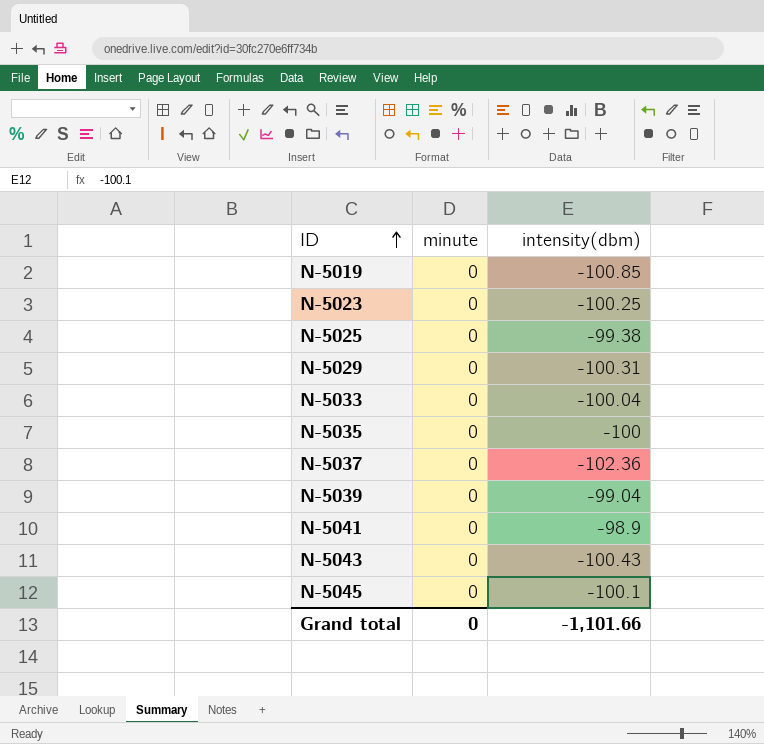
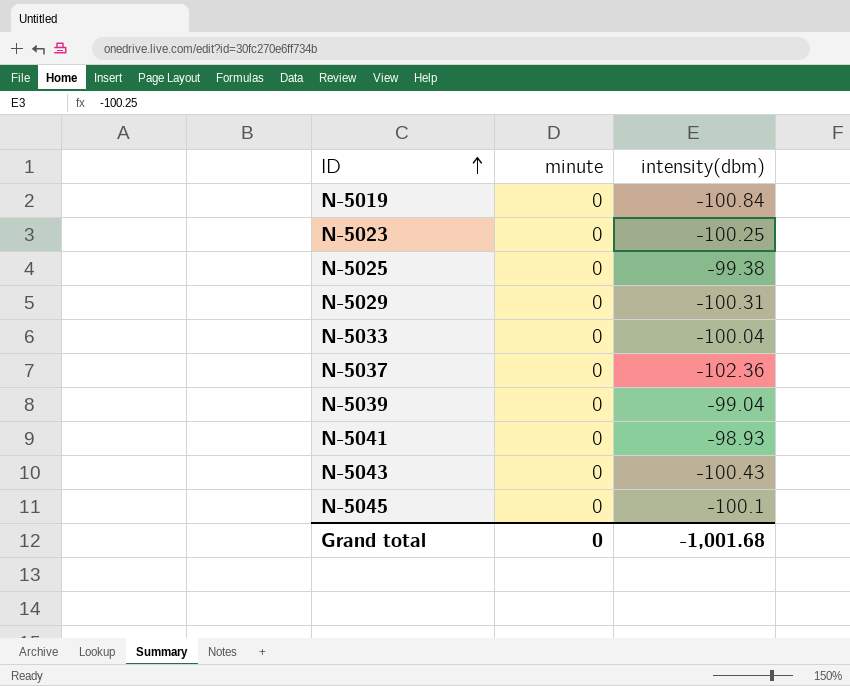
row N-5035: 0 | -100 -> none
N-5019 | intensity(dbm): -100.85 -> -100.84
N-5041 | intensity(dbm): -98.9 -> -98.93
Grand total | intensity(dbm): -1,101.66 -> -1,001.68

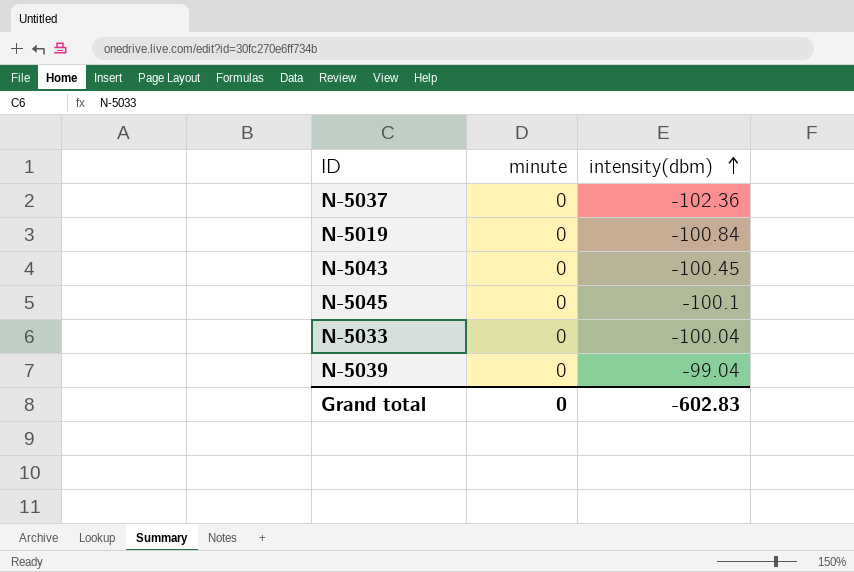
row order: ID ascending -> intensity(dbm) ascending
row N-5023: 0 | -100.25 -> none
row N-5025: 0 | -99.38 -> none
row N-5029: 0 | -100.31 -> none
row N-5041: 0 | -98.93 -> none
N-5043 | intensity(dbm): -100.43 -> -100.45
Grand total | intensity(dbm): -1,001.68 -> -602.83

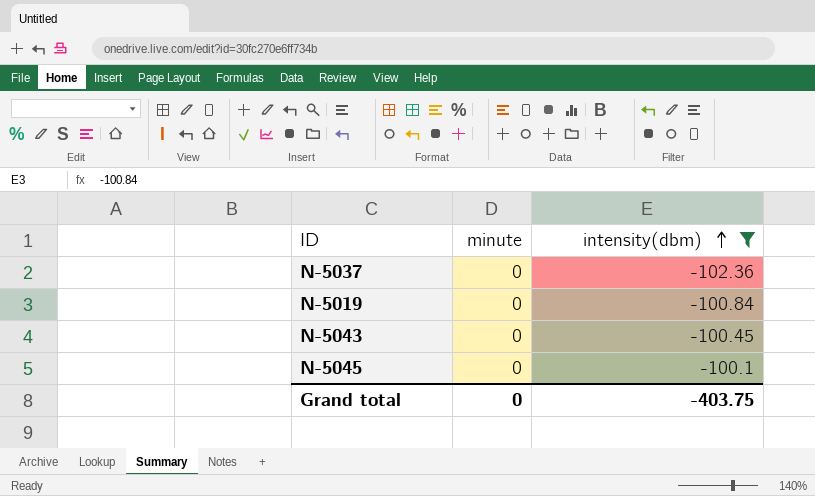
filter: none -> intensity(dbm) <= -100.1
Grand total | intensity(dbm): -602.83 -> -403.75

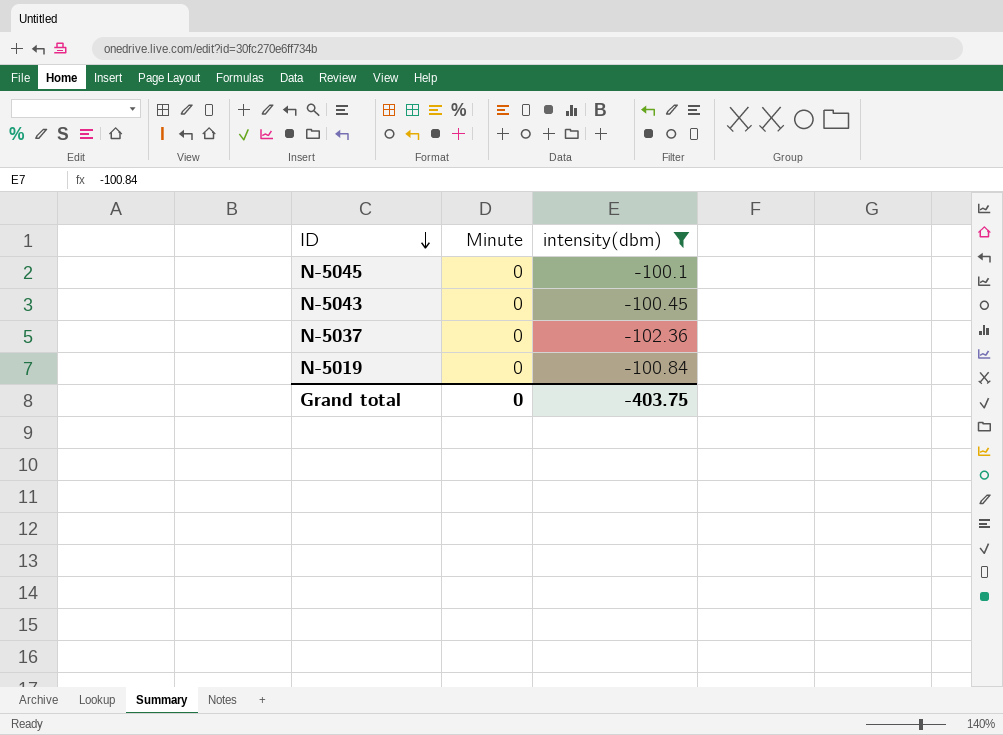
row order: intensity(dbm) ascending -> ID descending
column name: minute -> Minute

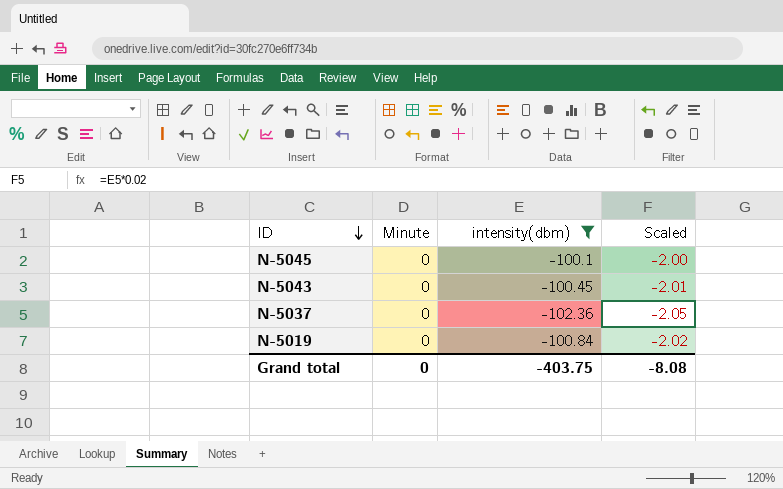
column Scaled | formula: none -> [intensity(dbm)] * 0.02

